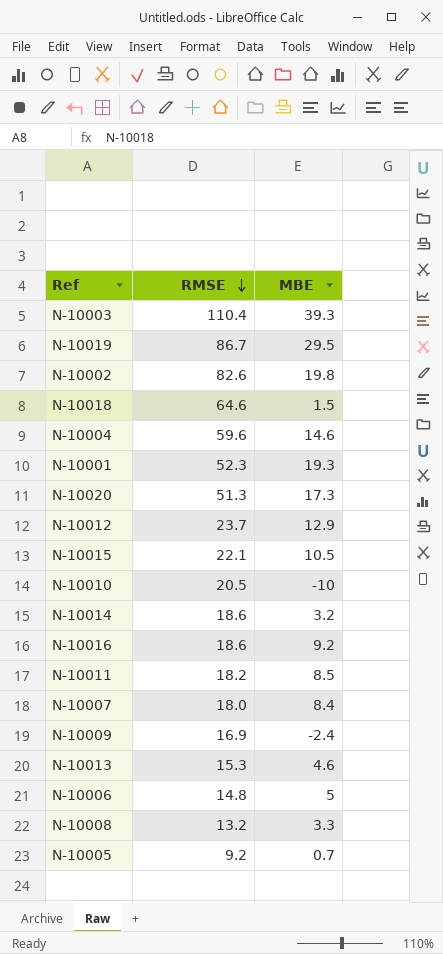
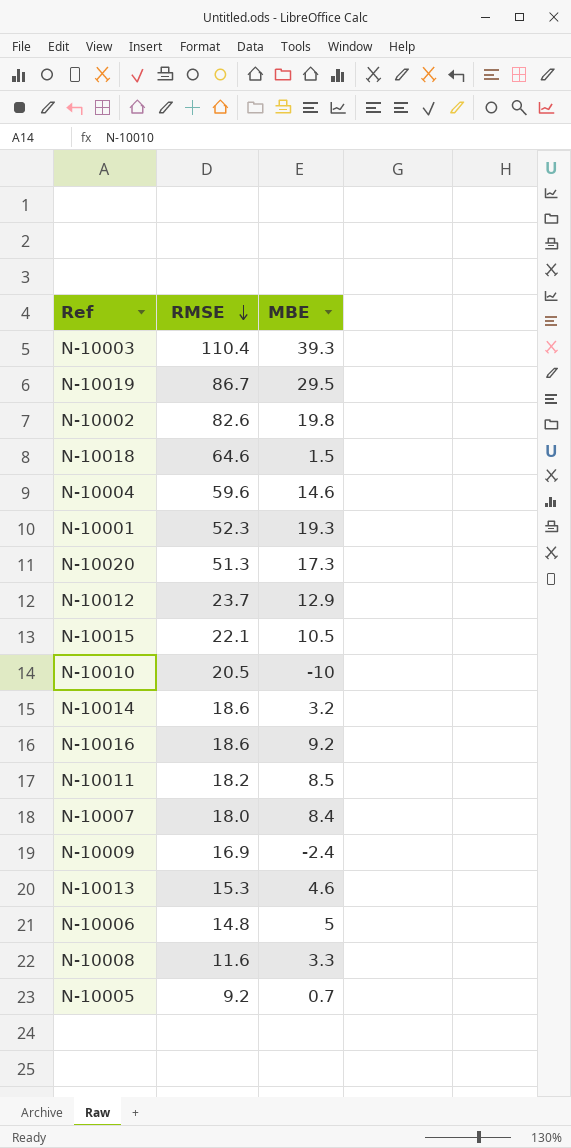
N-10008 | RMSE: 13.2 -> 11.6

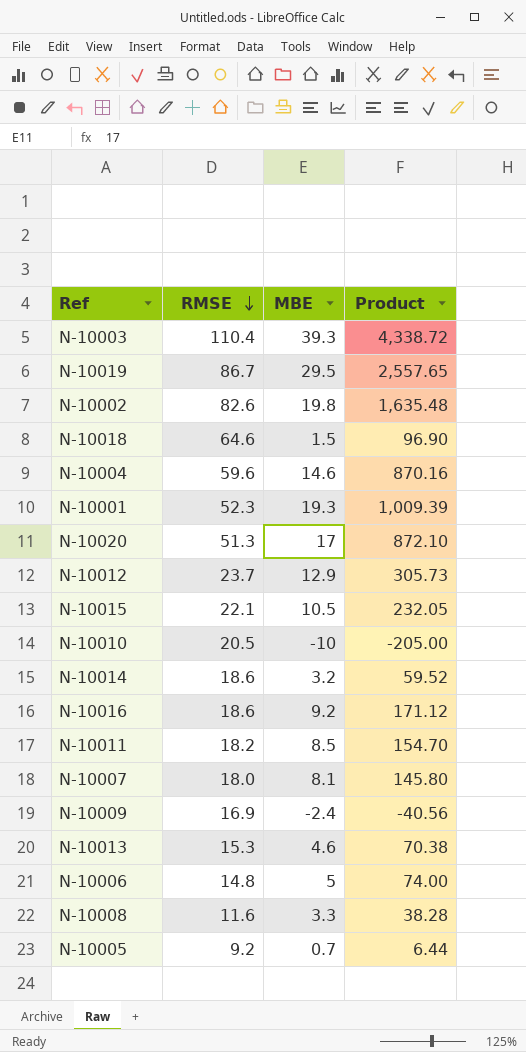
column Product | formula: none -> [RMSE] * [MBE]
N-10020 | MBE: 17.3 -> 17
N-10007 | MBE: 8.4 -> 8.1

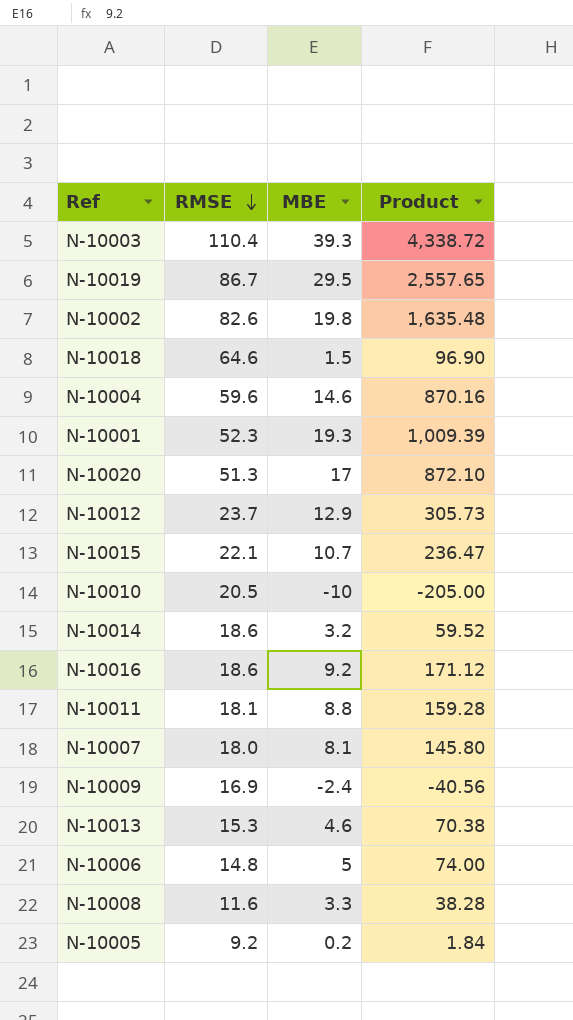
N-10015 | MBE: 10.5 -> 10.7
N-10015 | Product: 232.05 -> 236.47
N-10011 | RMSE: 18.2 -> 18.1
N-10011 | MBE: 8.5 -> 8.8
N-10011 | Product: 154.70 -> 159.28
N-10005 | MBE: 0.7 -> 0.2
N-10005 | Product: 6.44 -> 1.84

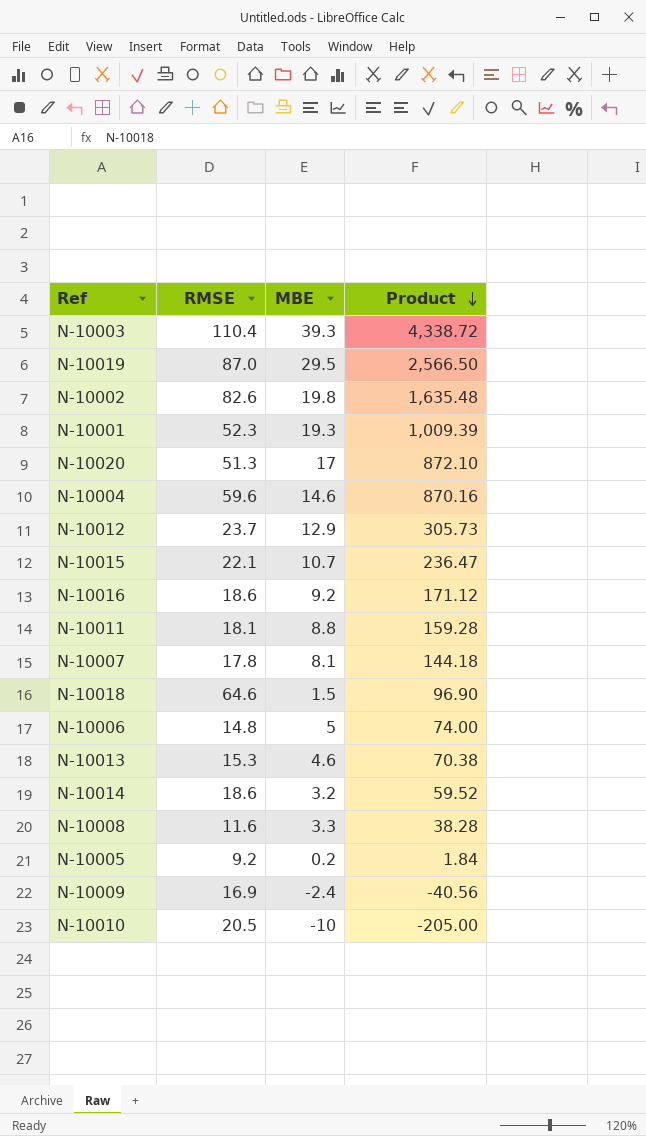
row order: RMSE descending -> Product descending
N-10019 | RMSE: 86.7 -> 87.0
N-10019 | Product: 2,557.65 -> 2,566.50
N-10007 | RMSE: 18.0 -> 17.8
N-10007 | Product: 145.80 -> 144.18

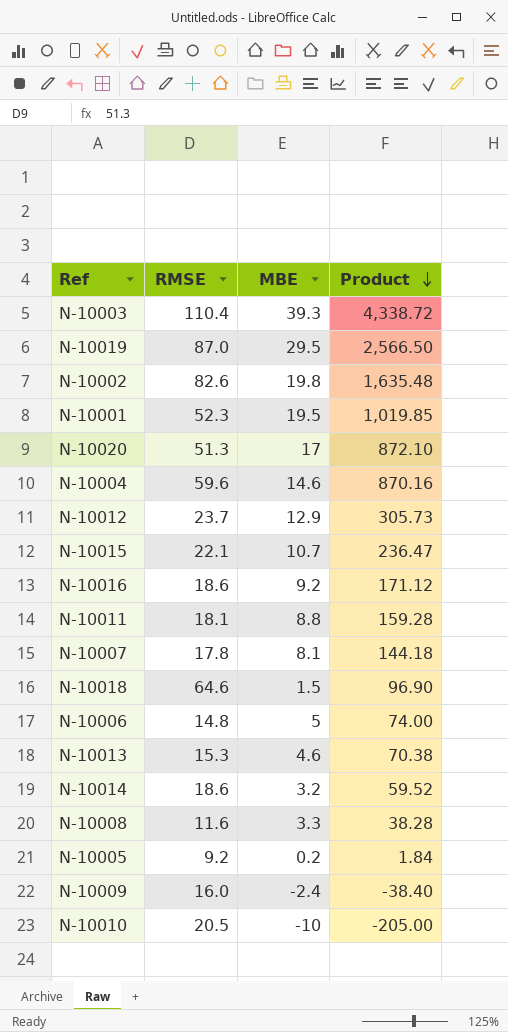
N-10001 | MBE: 19.3 -> 19.5
N-10001 | Product: 1,009.39 -> 1,019.85
N-10009 | RMSE: 16.9 -> 16.0
N-10009 | Product: -40.56 -> -38.40

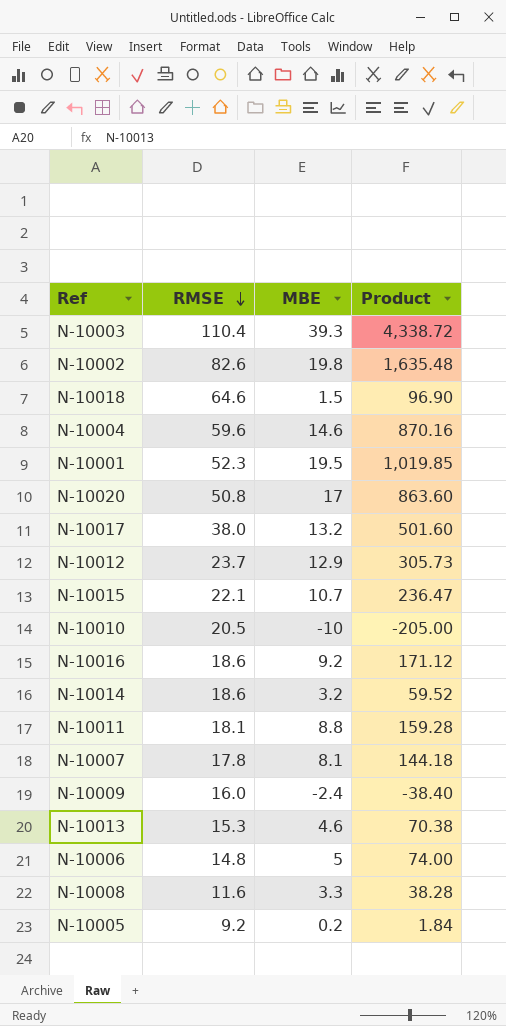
row order: Product descending -> RMSE descending
row N-10019: 87.0 | 29.5 | 2,566.50 -> none
N-10020 | RMSE: 51.3 -> 50.8
N-10020 | Product: 872.10 -> 863.60
row N-10017: none -> 38.0 | 13.2 | 501.60

